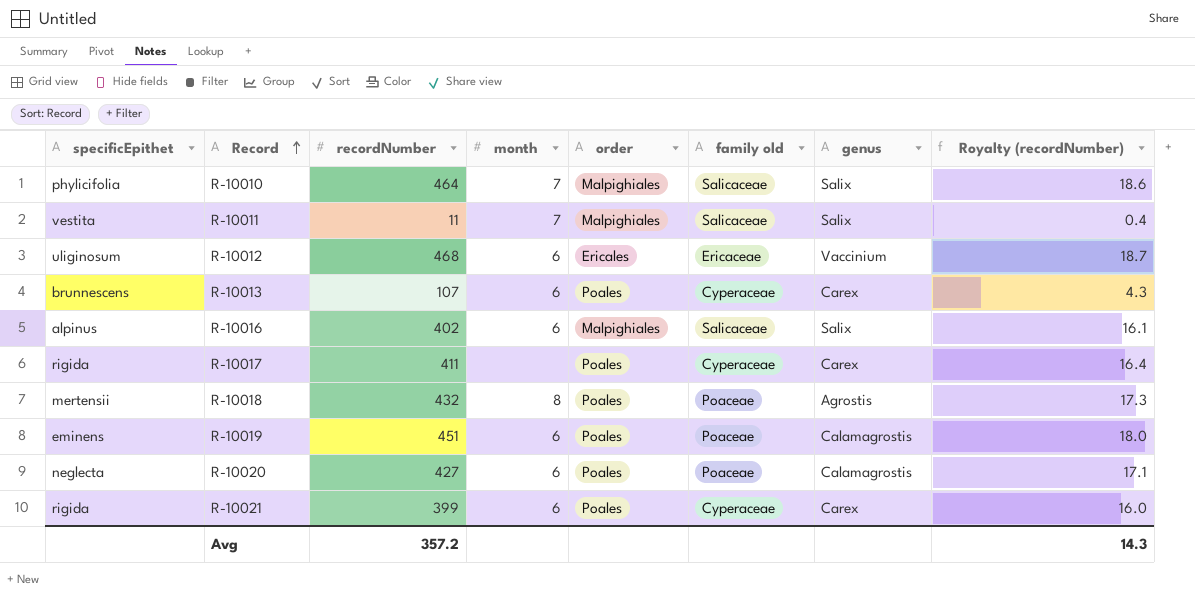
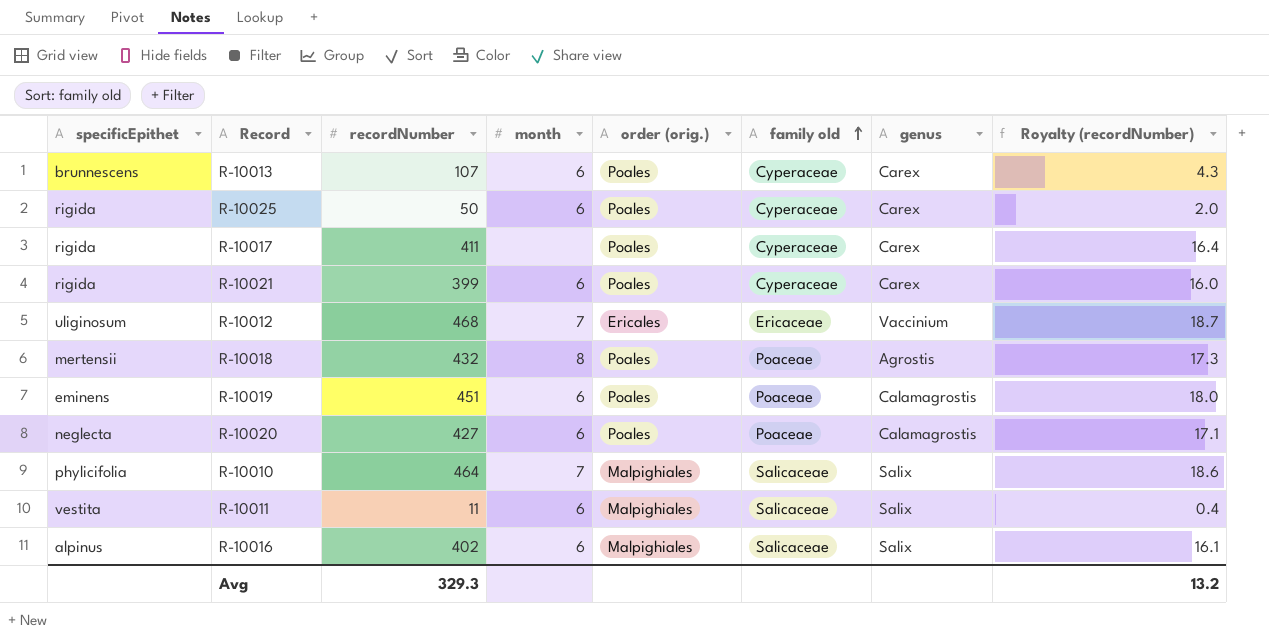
row order: Record ascending -> family old ascending
column name: order -> order (orig.)
row R-10025: none -> rigida | 50 | 6 | Poales | Cyperaceae | Carex | 2.0
R-10012 | month: 6 -> 7
R-10011 | month: 7 -> 6
Avg | recordNumber: 357.2 -> 329.3
Avg | Royalty (recordNumber): 14.3 -> 13.2

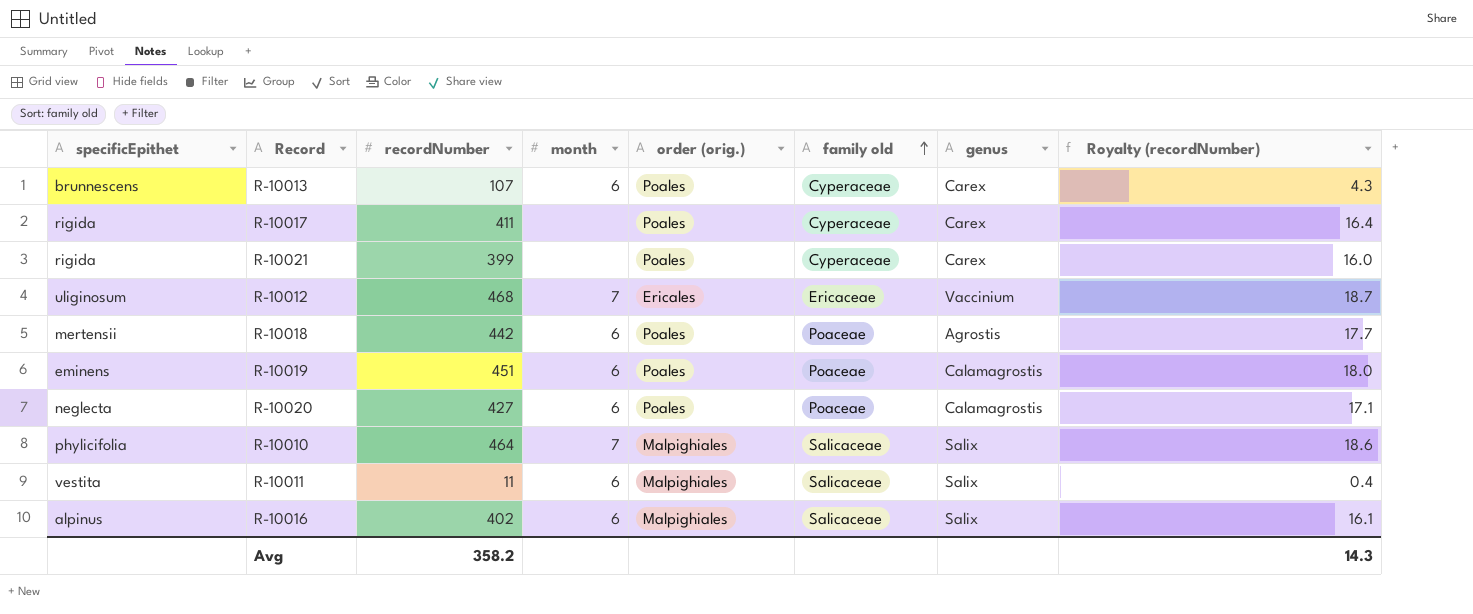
row R-10025: rigida | 50 | 6 | Poales | Cyperaceae | Carex | 2.0 -> none
R-10021 | month: 6 -> none
R-10018 | recordNumber: 432 -> 442
R-10018 | month: 8 -> 6
R-10018 | Royalty (recordNumber): 17.3 -> 17.7
Avg | recordNumber: 329.3 -> 358.2
Avg | Royalty (recordNumber): 13.2 -> 14.3

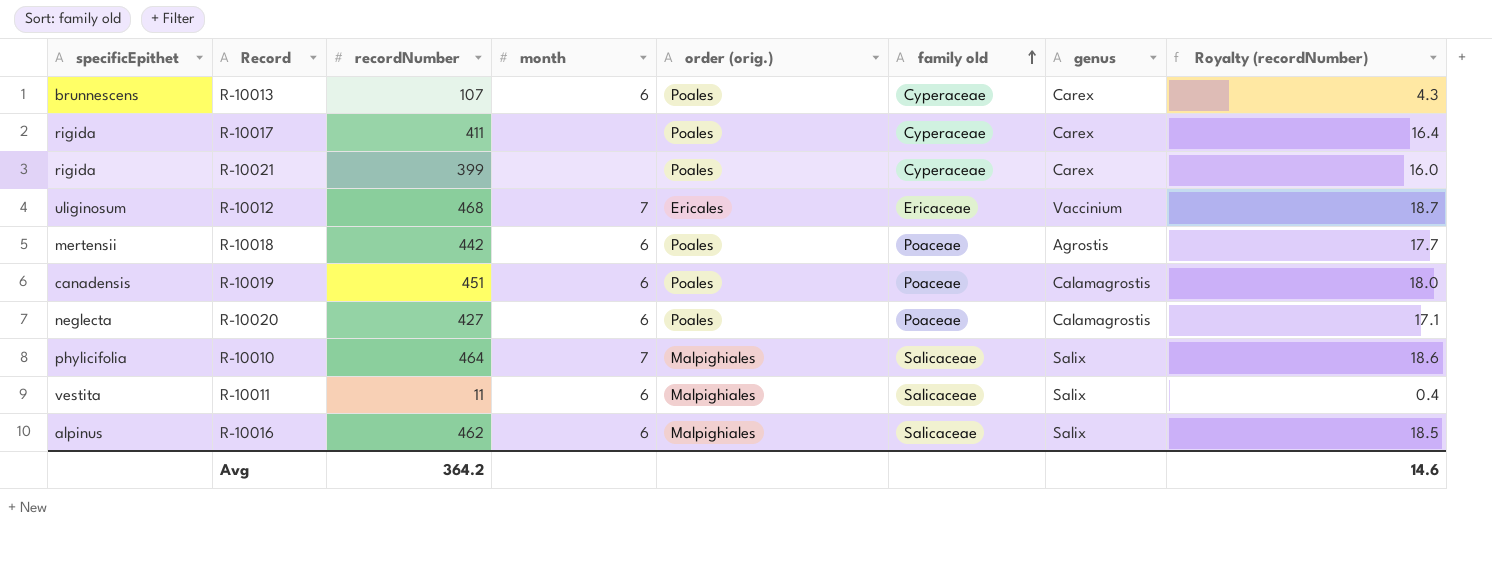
R-10019 | specificEpithet: eminens -> canadensis
R-10016 | recordNumber: 402 -> 462
R-10016 | Royalty (recordNumber): 16.1 -> 18.5
Avg | recordNumber: 358.2 -> 364.2
Avg | Royalty (recordNumber): 14.3 -> 14.6

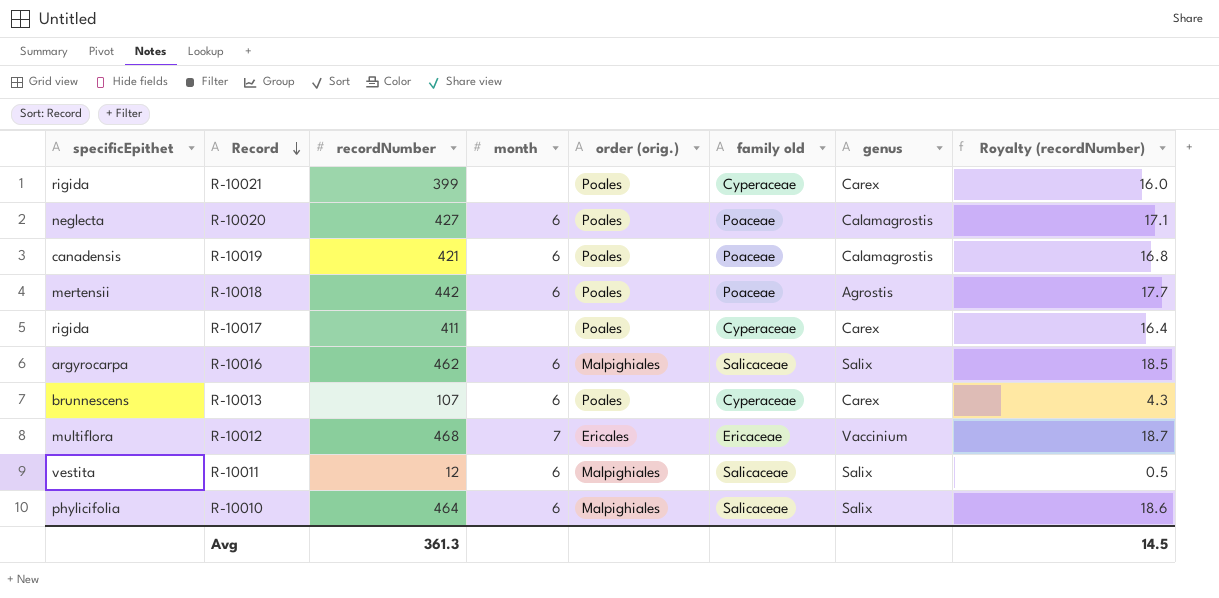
row order: family old ascending -> Record descending
R-10019 | recordNumber: 451 -> 421
R-10019 | Royalty (recordNumber): 18.0 -> 16.8
R-10016 | specificEpithet: alpinus -> argyrocarpa
R-10012 | specificEpithet: uliginosum -> multiflora
R-10011 | recordNumber: 11 -> 12
R-10011 | Royalty (recordNumber): 0.4 -> 0.5
R-10010 | month: 7 -> 6
Avg | recordNumber: 364.2 -> 361.3
Avg | Royalty (recordNumber): 14.6 -> 14.5

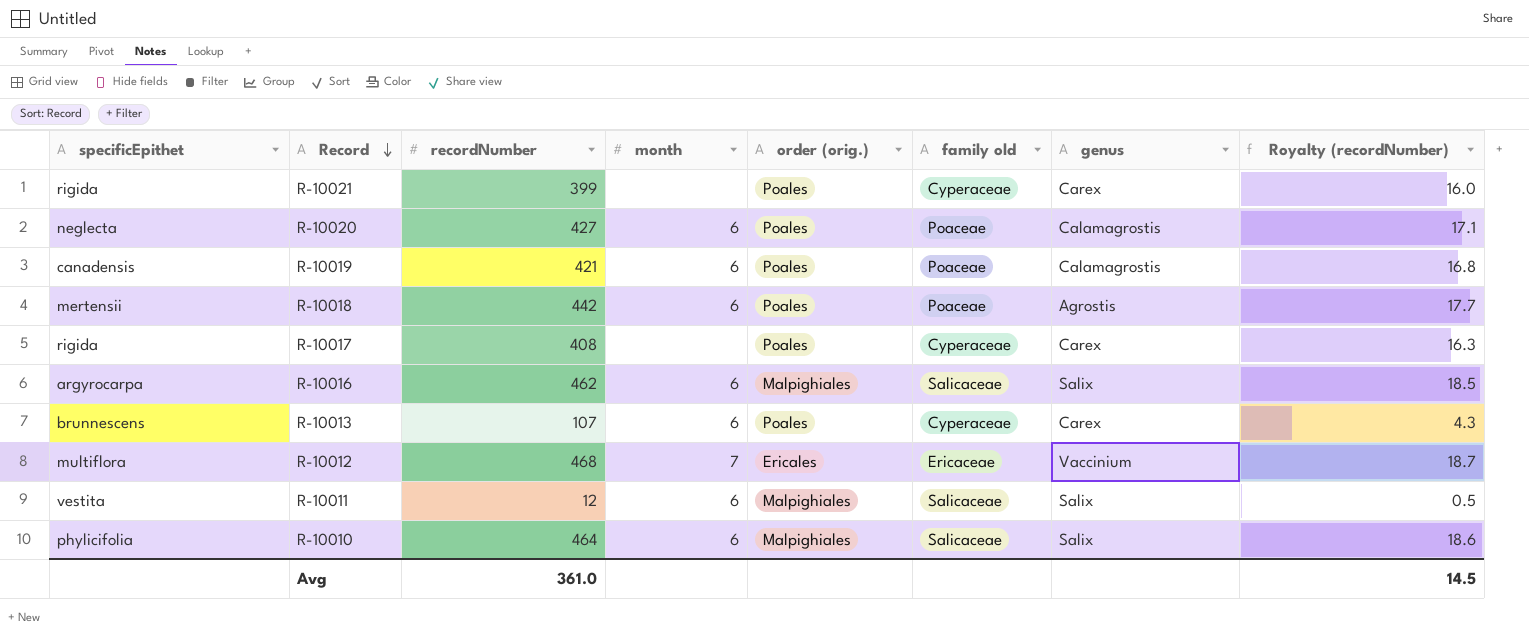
R-10017 | recordNumber: 411 -> 408
R-10017 | Royalty (recordNumber): 16.4 -> 16.3
Avg | recordNumber: 361.3 -> 361.0

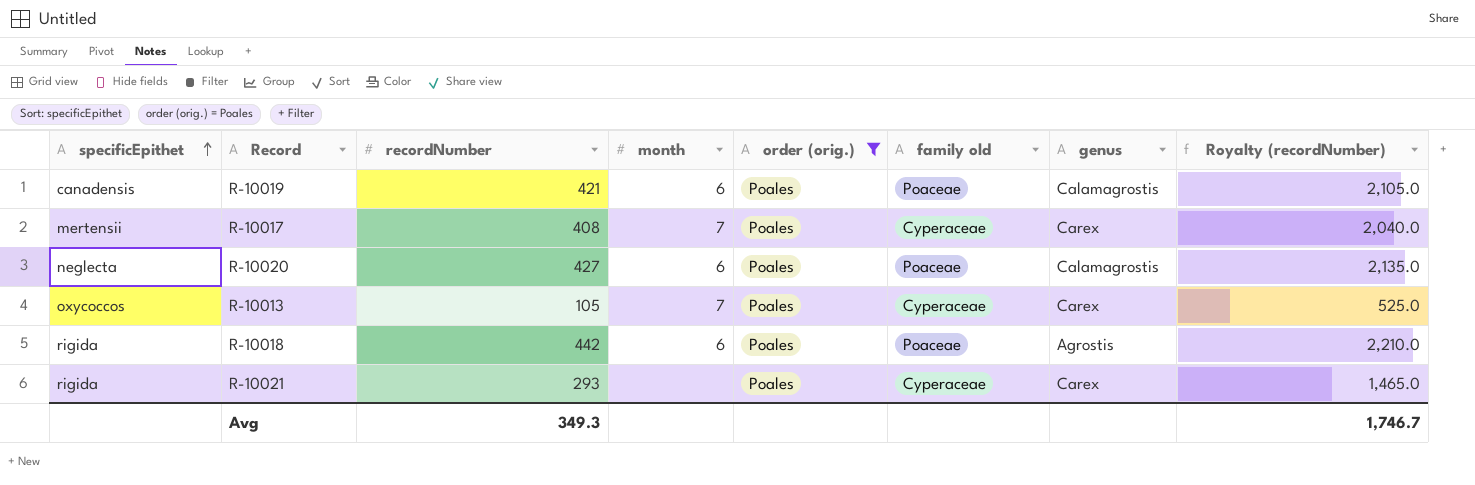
filter: none -> order (orig.) = Poales
row order: Record descending -> specificEpithet ascending
column Royalty (recordNumber) | formula: [recordNumber] * 0.04 -> [recordNumber] * 5
R-10017 | specificEpithet: rigida -> mertensii
R-10017 | month: none -> 7
R-10013 | specificEpithet: brunnescens -> oxycoccos
R-10013 | recordNumber: 107 -> 105
R-10013 | month: 6 -> 7
R-10018 | specificEpithet: mertensii -> rigida
R-10021 | recordNumber: 399 -> 293
Avg | recordNumber: 361.0 -> 349.3
Avg | Royalty (recordNumber): 14.5 -> 1,746.7

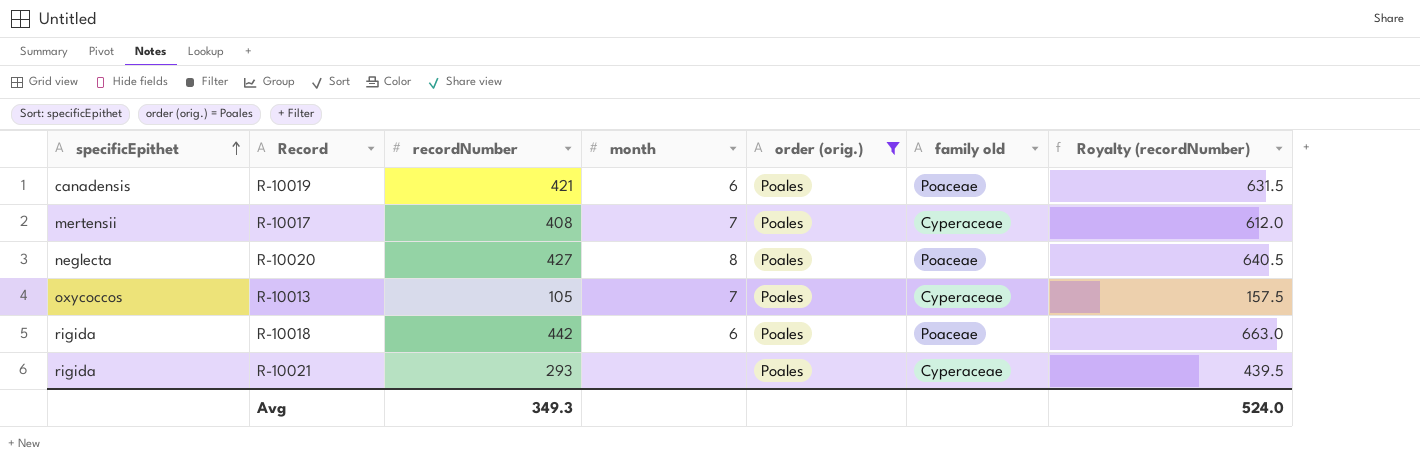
column genus | position: 7 -> none
column Royalty (recordNumber) | formula: [recordNumber] * 5 -> [recordNumber] * 1.5
R-10020 | month: 6 -> 8
Avg | Royalty (recordNumber): 1,746.7 -> 524.0

